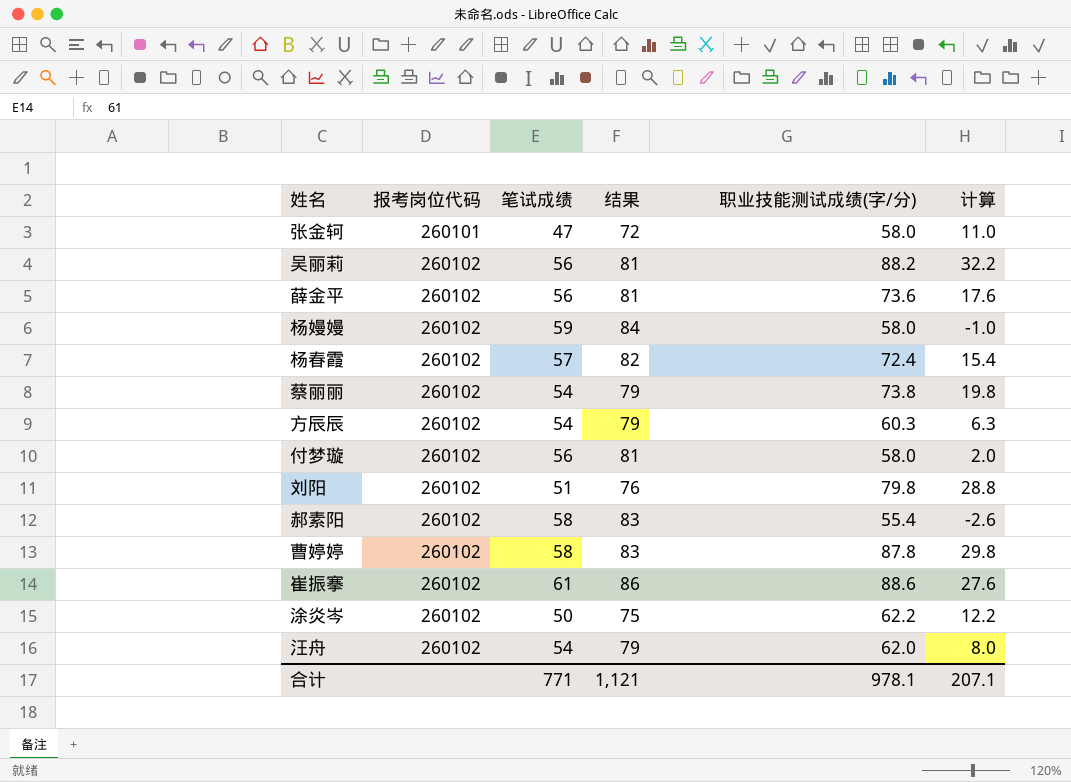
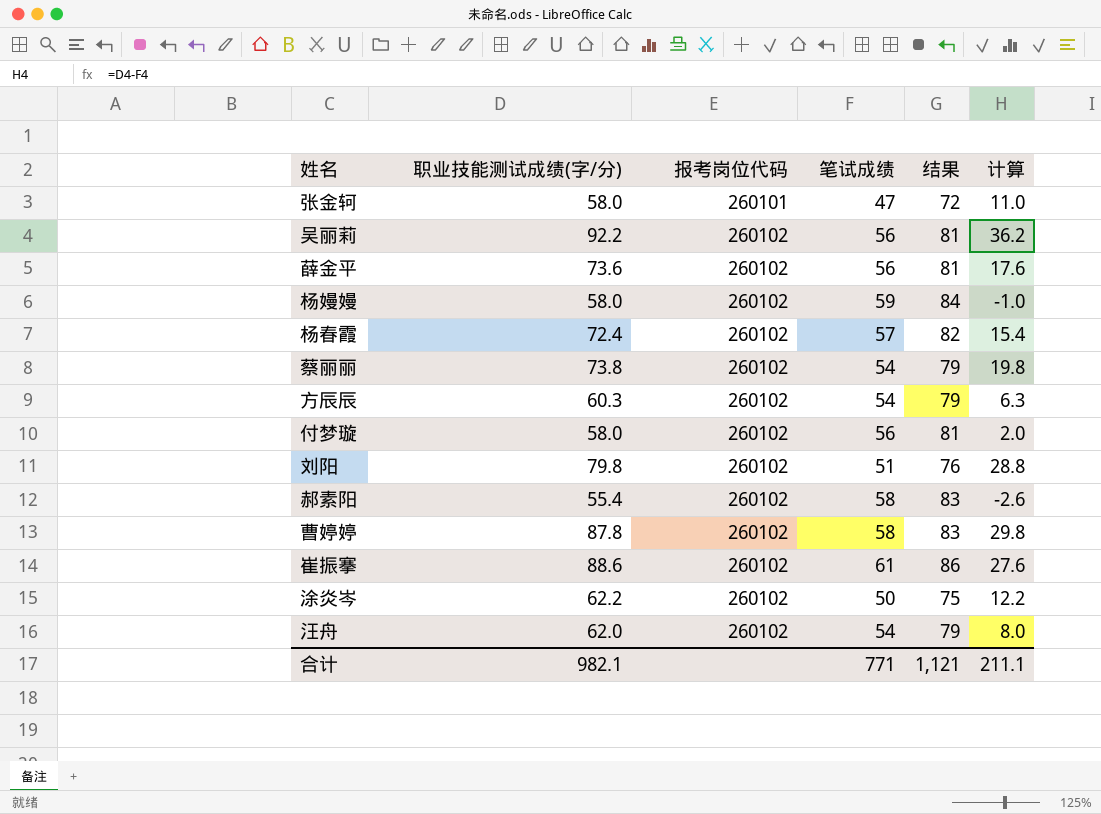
column 职业技能测试成绩(字/分) | position: 5 -> 2
吴丽莉 | 职业技能测试成绩(字/分): 88.2 -> 92.2
吴丽莉 | 计算: 32.2 -> 36.2
合计 | 职业技能测试成绩(字/分): 978.1 -> 982.1
合计 | 计算: 207.1 -> 211.1

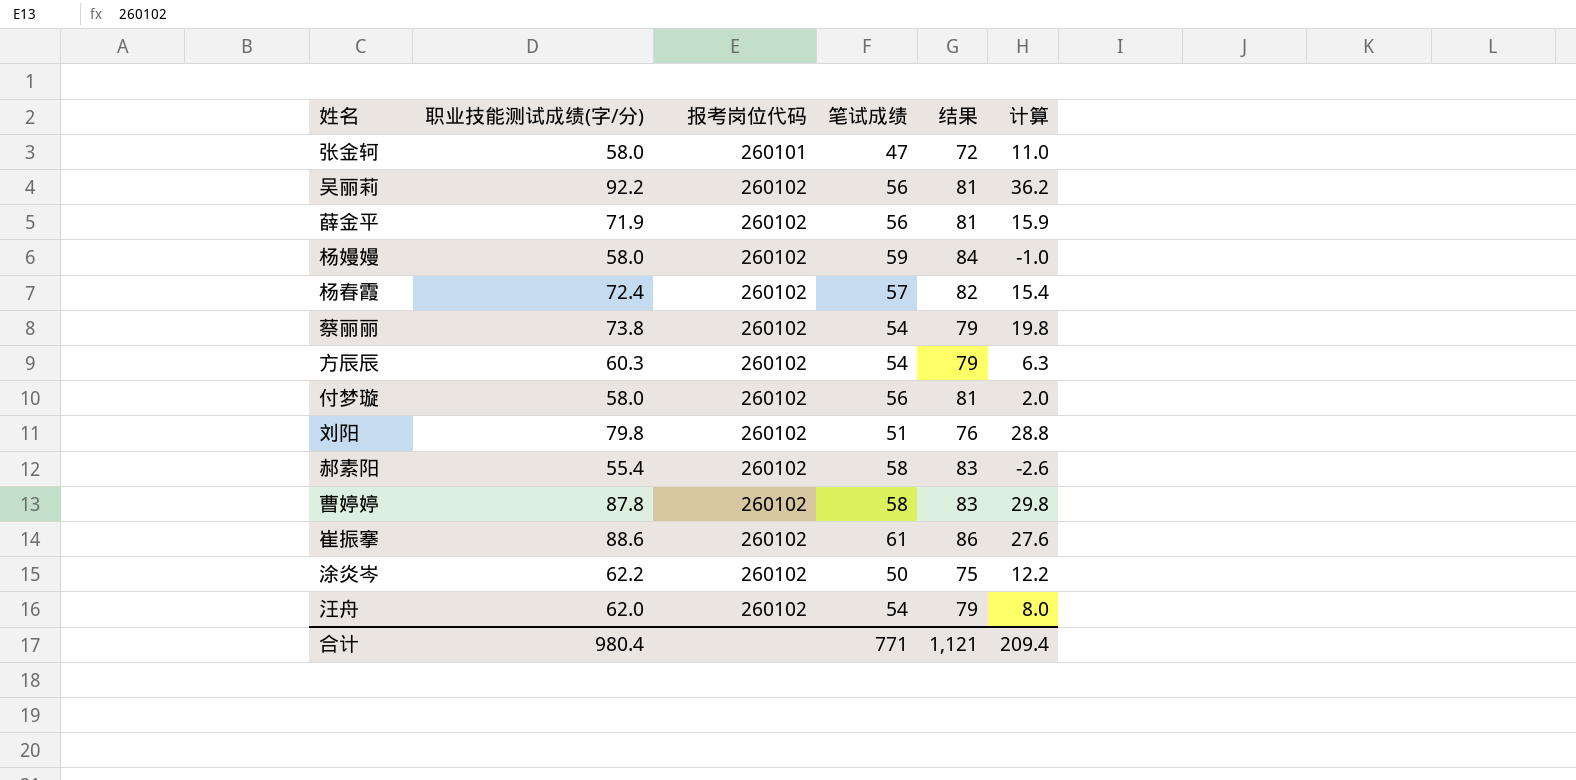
薛金平 | 职业技能测试成绩(字/分): 73.6 -> 71.9
薛金平 | 计算: 17.6 -> 15.9
合计 | 职业技能测试成绩(字/分): 982.1 -> 980.4
合计 | 计算: 211.1 -> 209.4

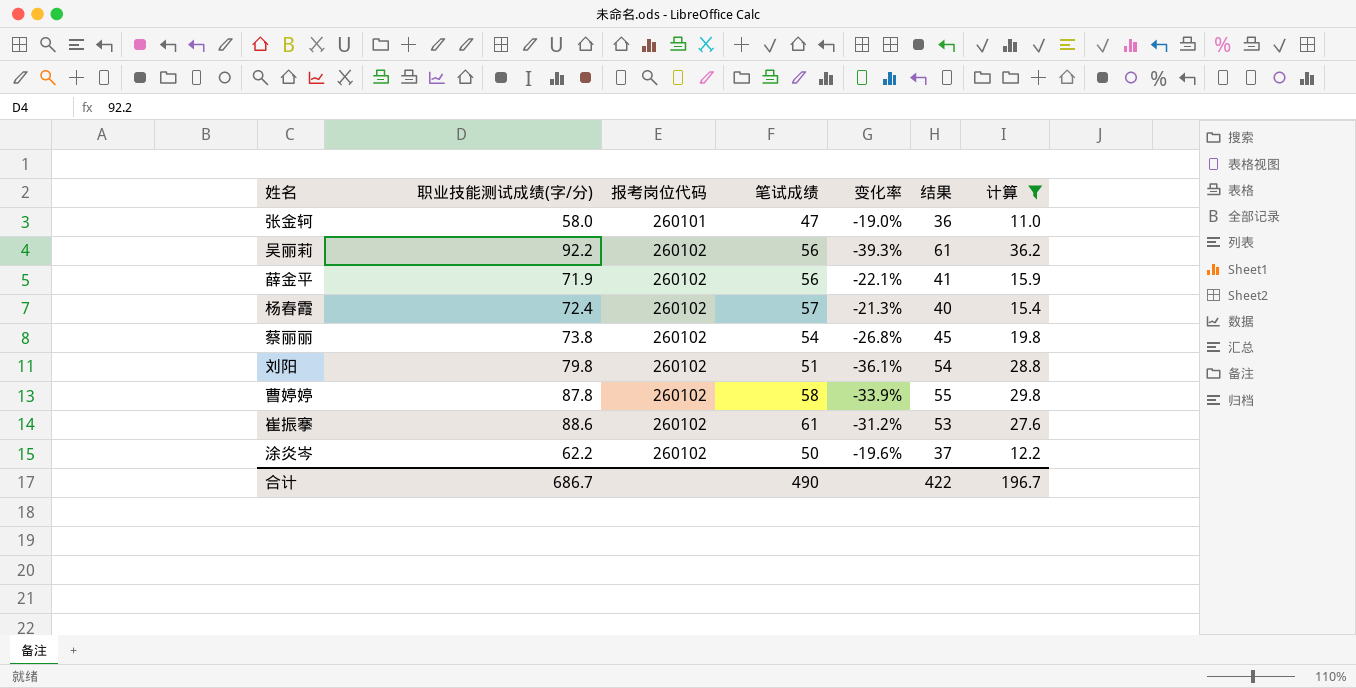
filter: none -> 计算 >= 11.0
column 变化率 | formula: none -> ([笔试成绩] - [职业技能测试成绩(字/分)]) / [职业技能测试成绩(字/分)]
column 结果 | formula: [笔试成绩] + 25 -> [计算] + 25
合计 | 职业技能测试成绩(字/分): 980.4 -> 686.7
合计 | 笔试成绩: 771 -> 490
合计 | 结果: 1,121 -> 422
合计 | 计算: 209.4 -> 196.7

